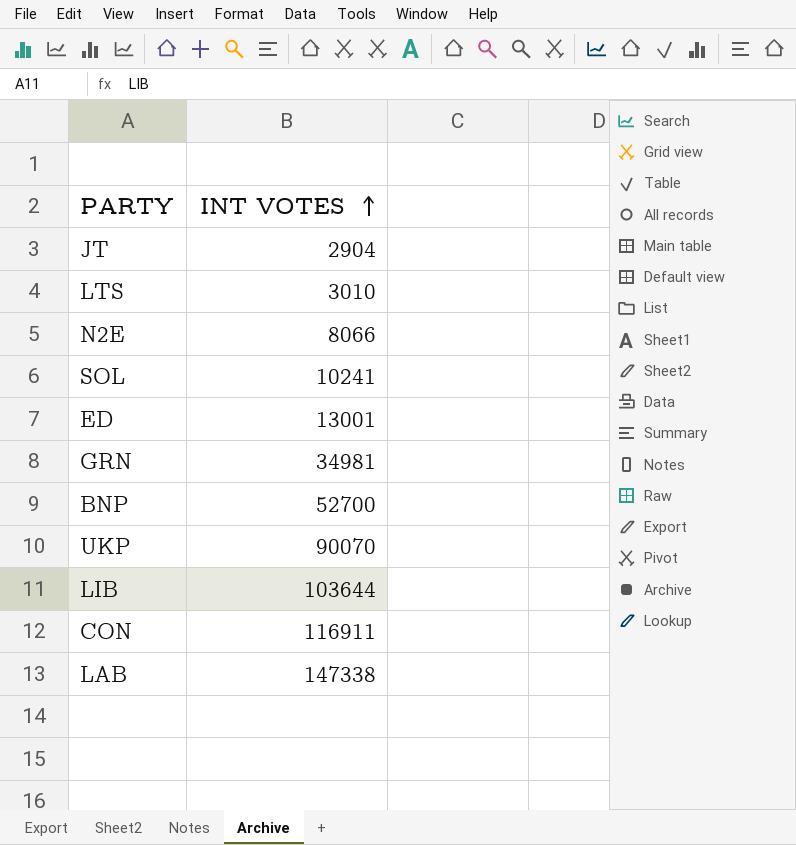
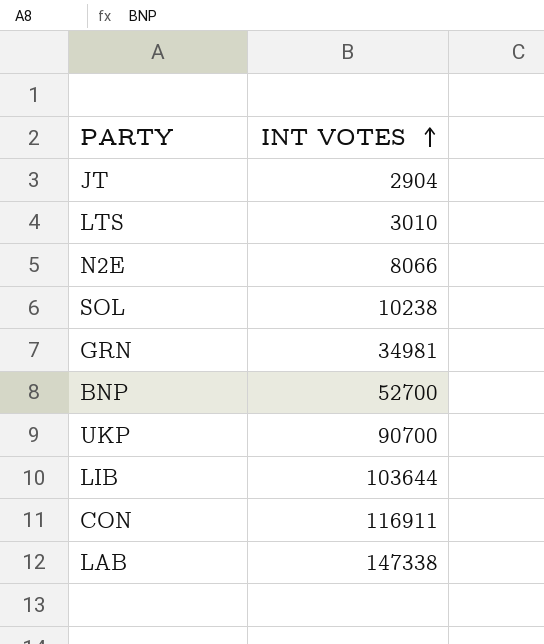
row ED: 13001 -> none
SOL | INT VOTES: 10241 -> 10238
UKP | INT VOTES: 90070 -> 90700

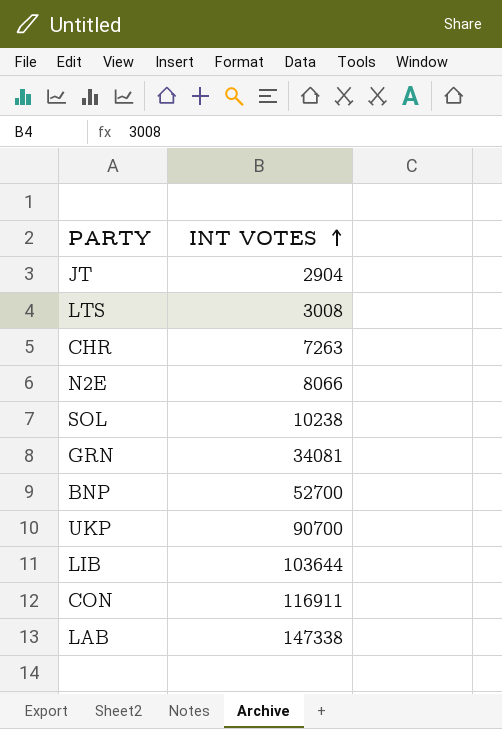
LTS | INT VOTES: 3010 -> 3008
row CHR: none -> 7263
GRN | INT VOTES: 34981 -> 34081

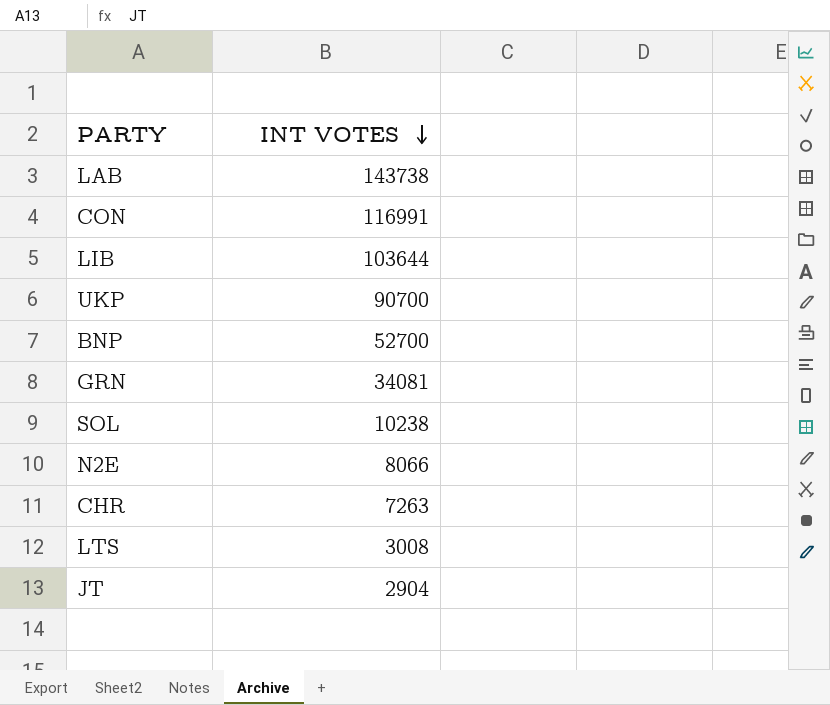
row order: INT VOTES ascending -> INT VOTES descending
LAB | INT VOTES: 147338 -> 143738
CON | INT VOTES: 116911 -> 116991

